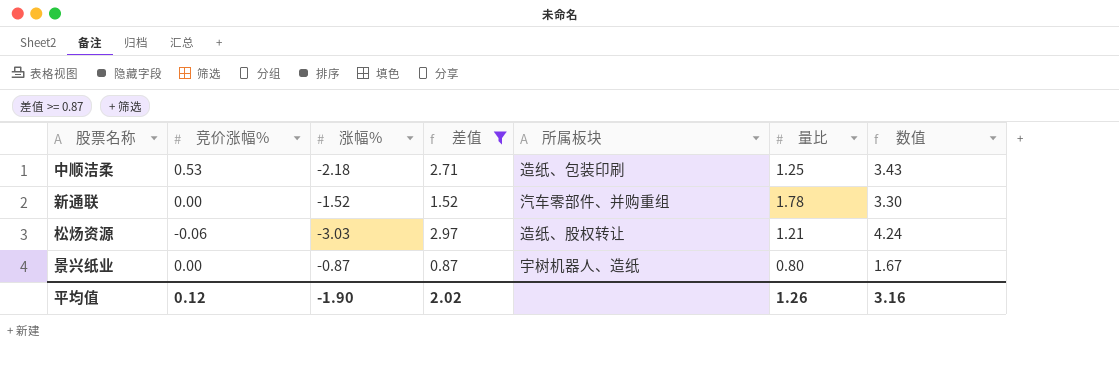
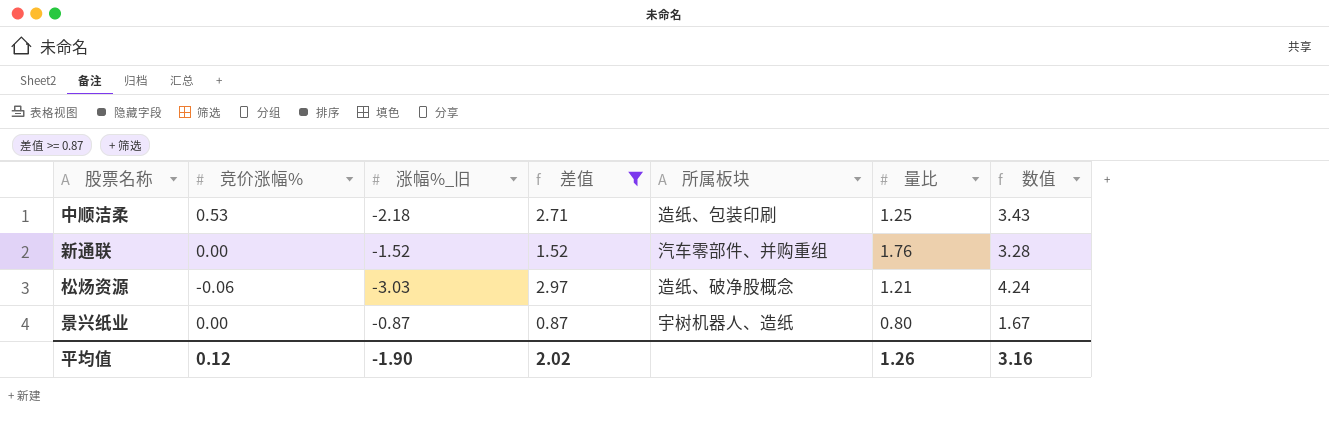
column name: 涨幅% -> 涨幅%_旧
新通联 | 量比: 1.78 -> 1.76
新通联 | 数值: 3.30 -> 3.28
松炀资源 | 所属板块: 造纸、股权转让 -> 造纸、破净股概念

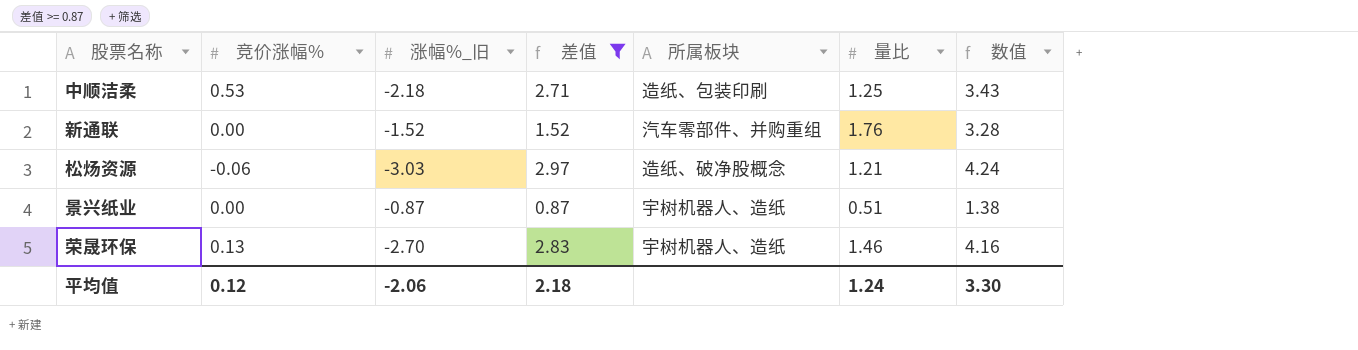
景兴纸业 | 量比: 0.80 -> 0.51
景兴纸业 | 数值: 1.67 -> 1.38
row 荣晟环保: none -> 0.13 | -2.70 | 2.83 | 宇树机器人、造纸 | 1.46 | 4.16
平均值 | 涨幅%_旧: -1.90 -> -2.06
平均值 | 差值: 2.02 -> 2.18
平均值 | 量比: 1.26 -> 1.24
平均值 | 数值: 3.16 -> 3.30

